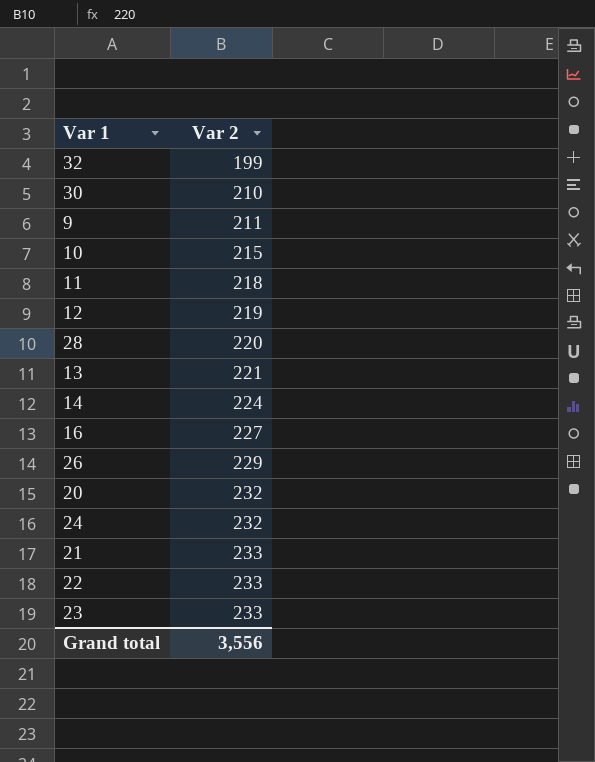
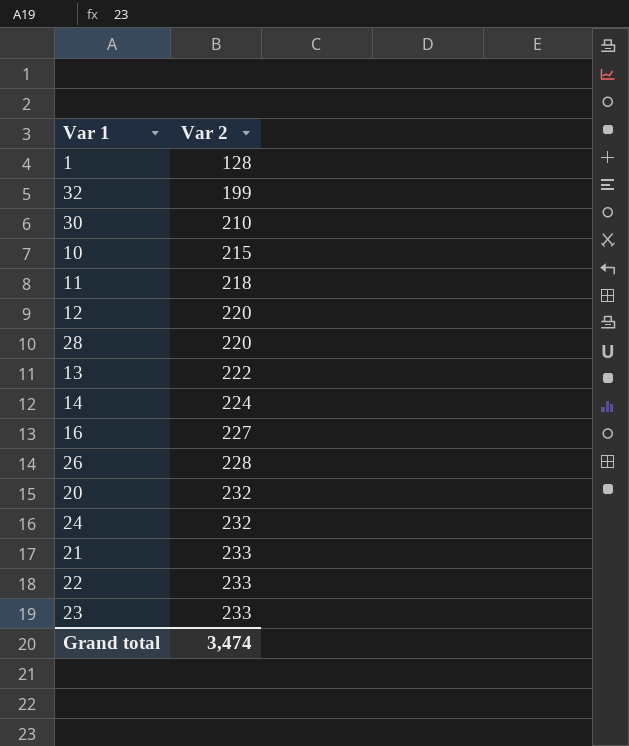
row 9: 211 -> none
row 1: none -> 128
12 | Var 2: 219 -> 220
13 | Var 2: 221 -> 222
26 | Var 2: 229 -> 228
Grand total | Var 2: 3,556 -> 3,474

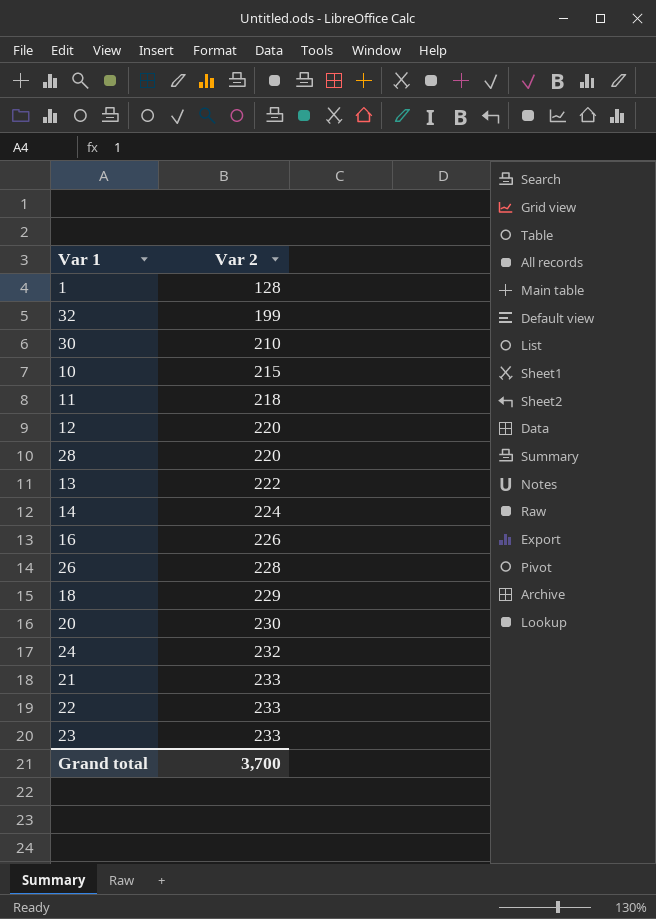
16 | Var 2: 227 -> 226
row 18: none -> 229
20 | Var 2: 232 -> 230
Grand total | Var 2: 3,474 -> 3,700

